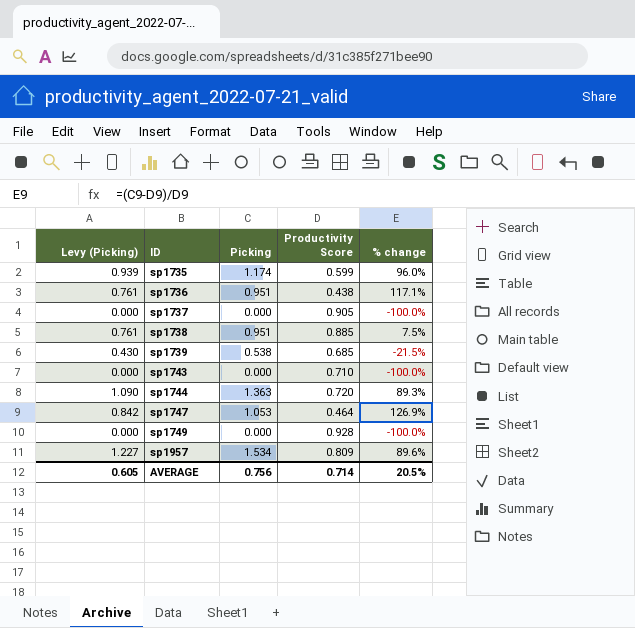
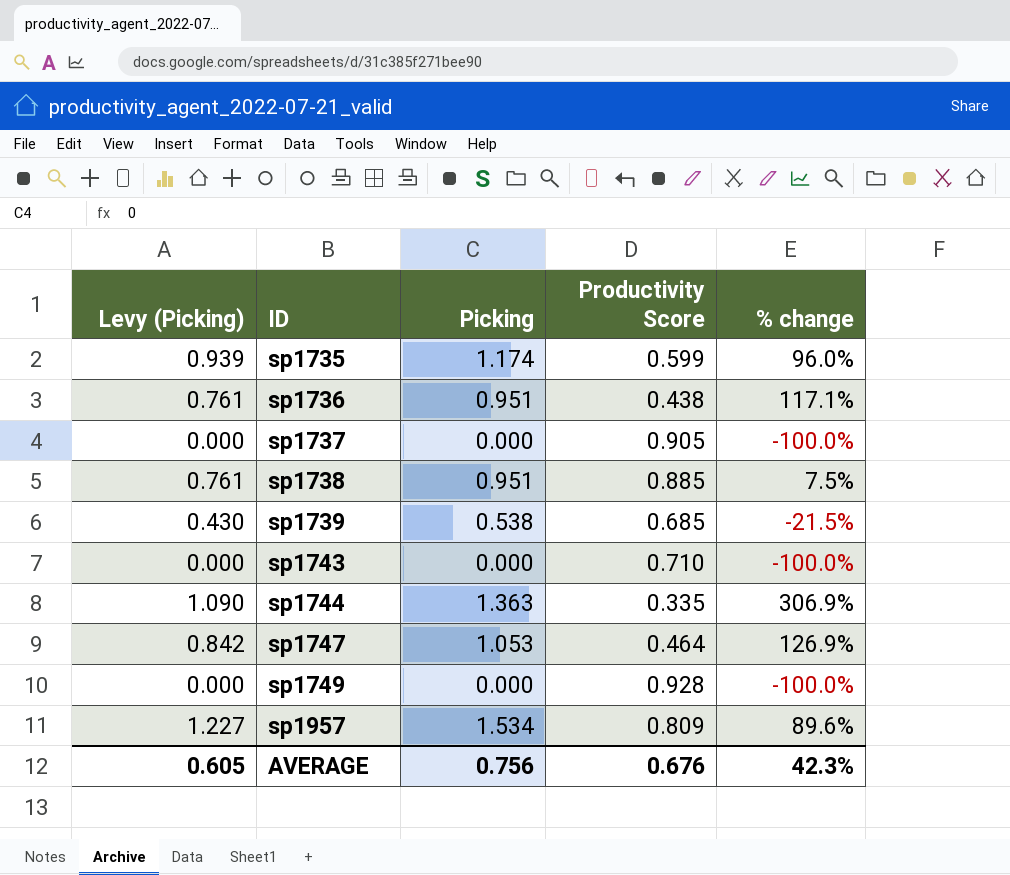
sp1744 | Productivity Score: 0.720 -> 0.335
sp1744 | % change: 89.3% -> 306.9%
AVERAGE | Productivity Score: 0.714 -> 0.676
AVERAGE | % change: 20.5% -> 42.3%

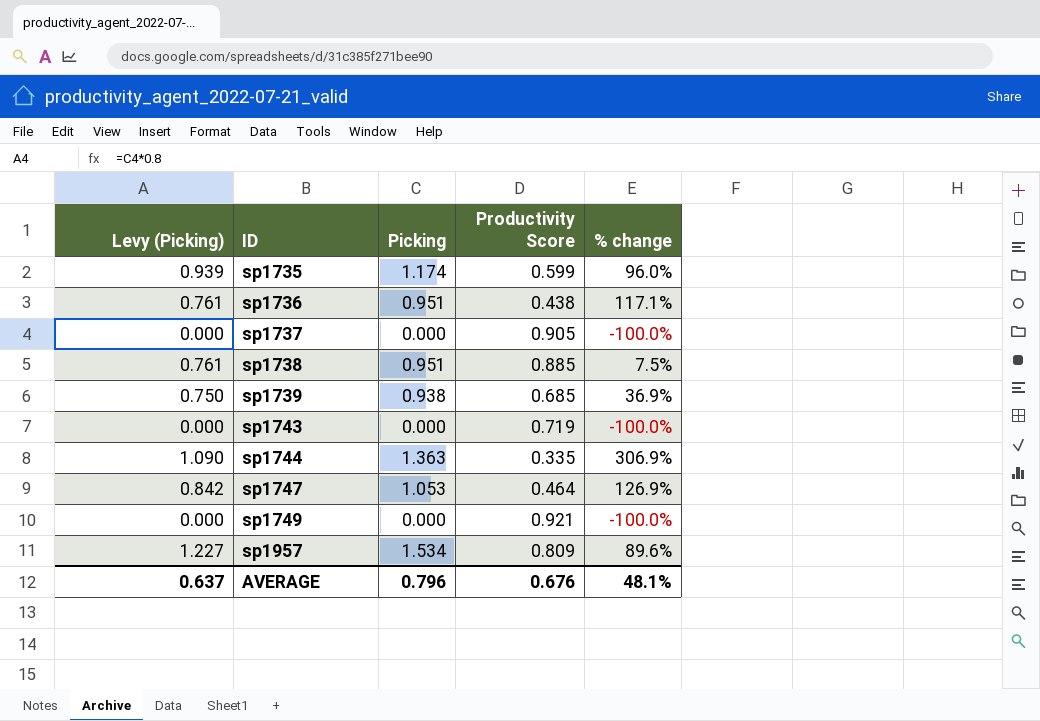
sp1739 | Levy (Picking): 0.430 -> 0.750
sp1739 | Picking: 0.538 -> 0.938
sp1739 | % change: -21.5% -> 36.9%
sp1743 | Productivity Score: 0.710 -> 0.719
sp1749 | Productivity Score: 0.928 -> 0.921
AVERAGE | Levy (Picking): 0.605 -> 0.637
AVERAGE | Picking: 0.756 -> 0.796
AVERAGE | % change: 42.3% -> 48.1%

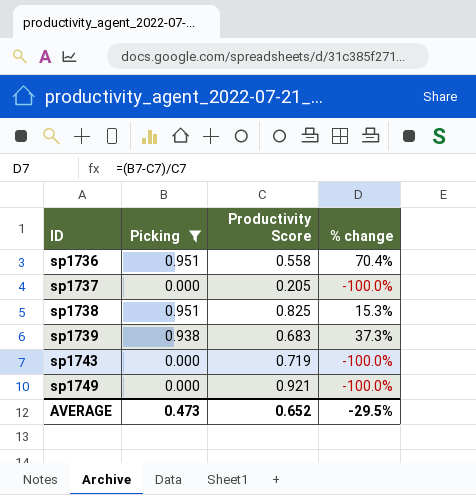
filter: none -> Picking <= 0.951
column Levy (Picking) | formula: [Picking] * 0.8 -> none
sp1736 | Productivity Score: 0.438 -> 0.558
sp1736 | % change: 117.1% -> 70.4%
sp1737 | Productivity Score: 0.905 -> 0.205
sp1738 | Productivity Score: 0.885 -> 0.825
sp1738 | % change: 7.5% -> 15.3%
sp1739 | Productivity Score: 0.685 -> 0.683
sp1739 | % change: 36.9% -> 37.3%
AVERAGE | Picking: 0.796 -> 0.473
AVERAGE | Productivity Score: 0.676 -> 0.652
AVERAGE | % change: 48.1% -> -29.5%

